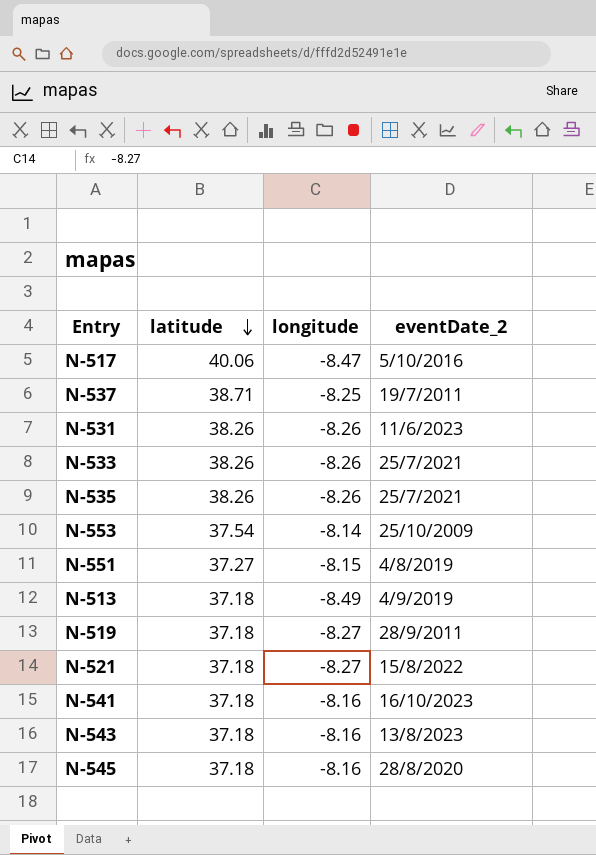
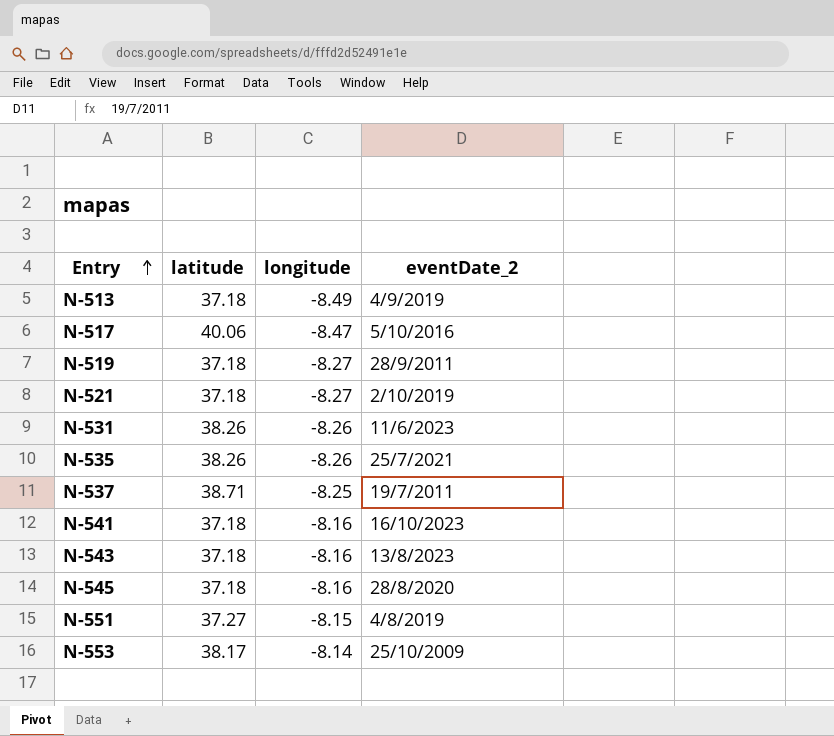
row order: latitude descending -> Entry ascending
row N-533: 38.26 | -8.26 | 25/7/2021 -> none
N-521 | eventDate_2: 15/8/2022 -> 2/10/2019
N-553 | latitude: 37.54 -> 38.17

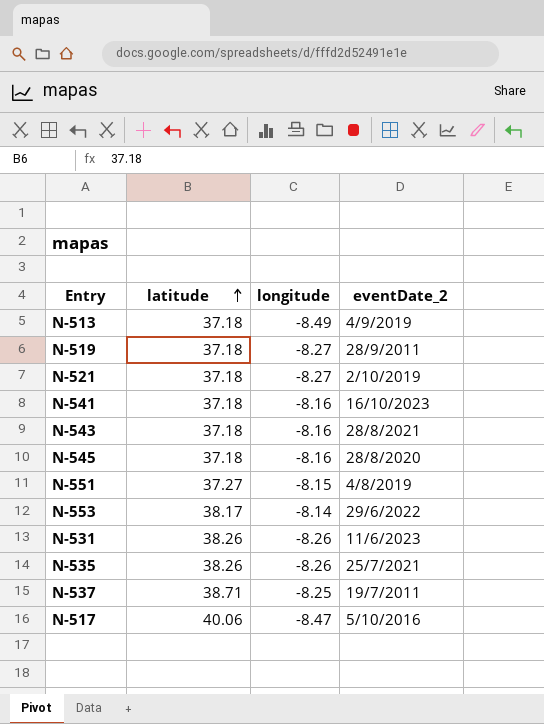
row order: Entry ascending -> latitude ascending
N-543 | eventDate_2: 13/8/2023 -> 28/8/2021
N-553 | eventDate_2: 25/10/2009 -> 29/6/2022

